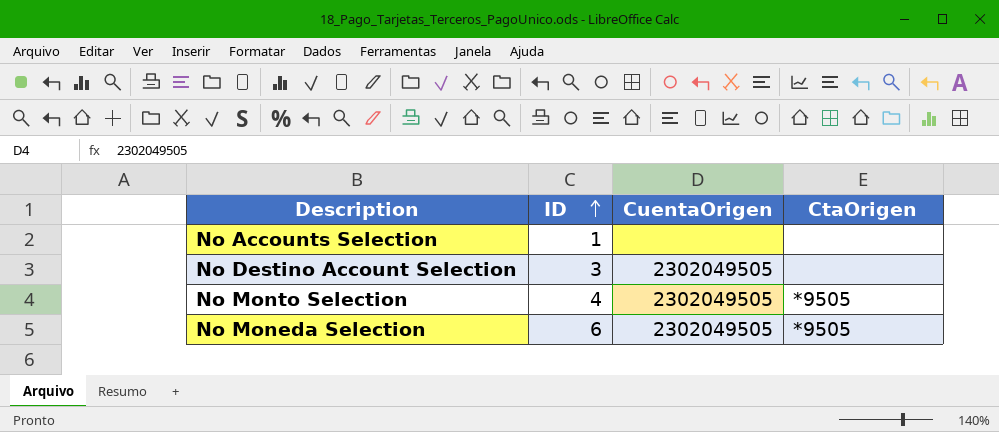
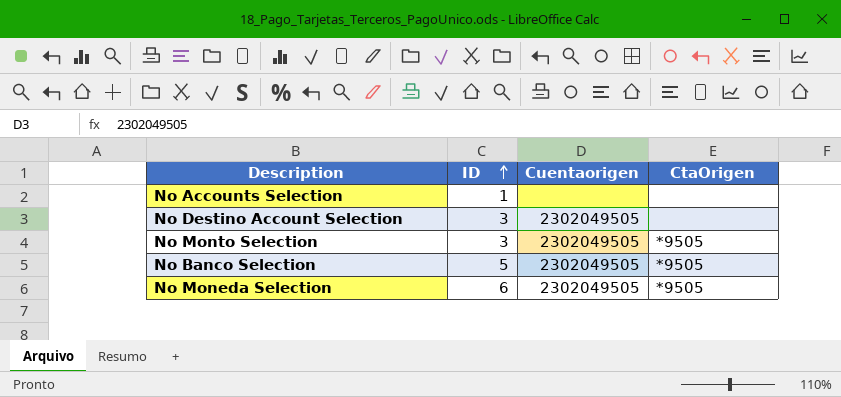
column name: CuentaOrigen -> Cuentaorigen
No Monto Selection | ID: 4 -> 3
row No Banco Selection: none -> 5 | 2302049505 | *9505

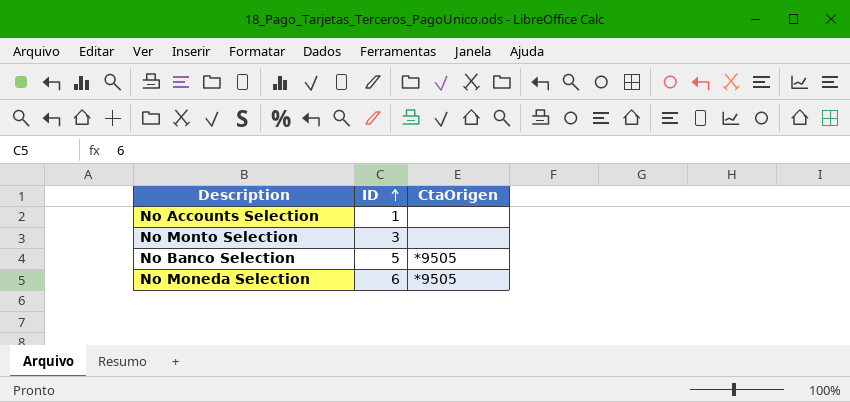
column Cuentaorigen | position: 3 -> none
row No Destino Account Selection: 3 | 2302049505 | none -> none
No Monto Selection | CtaOrigen: *9505 -> none

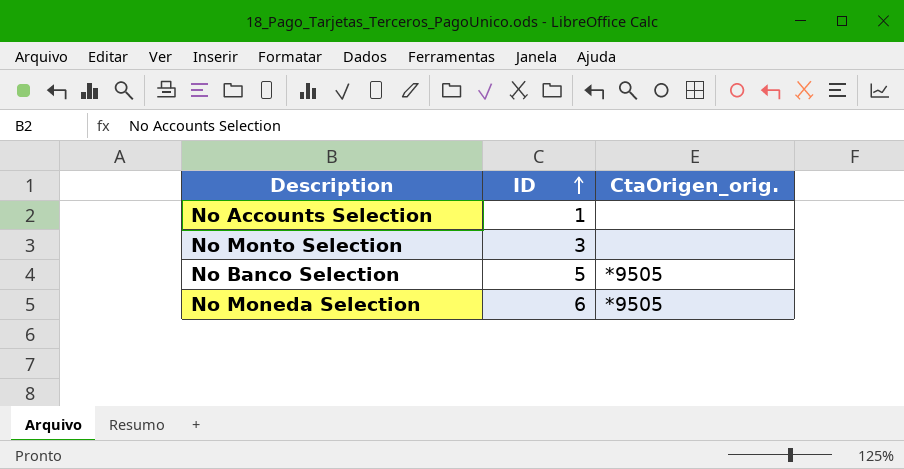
column name: CtaOrigen -> CtaOrigen_orig.

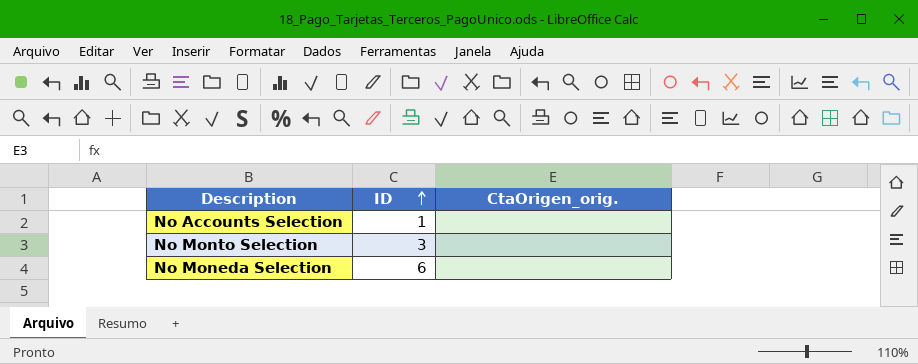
row No Banco Selection: 5 | *9505 -> none
No Moneda Selection | CtaOrigen_orig.: *9505 -> none

